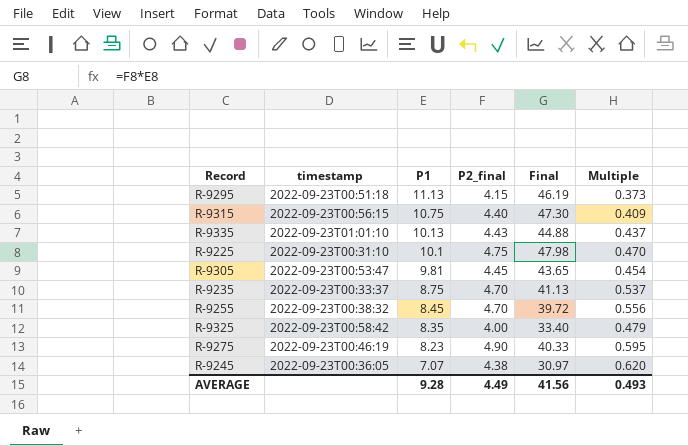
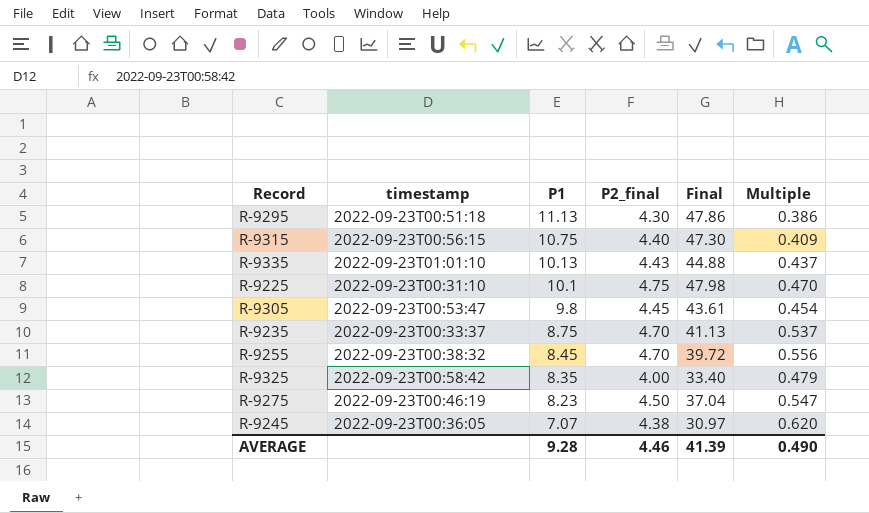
R-9295 | P2_final: 4.15 -> 4.30
R-9295 | Final: 46.19 -> 47.86
R-9295 | Multiple: 0.373 -> 0.386
R-9305 | P1: 9.81 -> 9.8
R-9305 | Final: 43.65 -> 43.61
R-9275 | P2_final: 4.90 -> 4.50
R-9275 | Final: 40.33 -> 37.04
R-9275 | Multiple: 0.595 -> 0.547
AVERAGE | P2_final: 4.49 -> 4.46
AVERAGE | Final: 41.56 -> 41.39
AVERAGE | Multiple: 0.493 -> 0.490

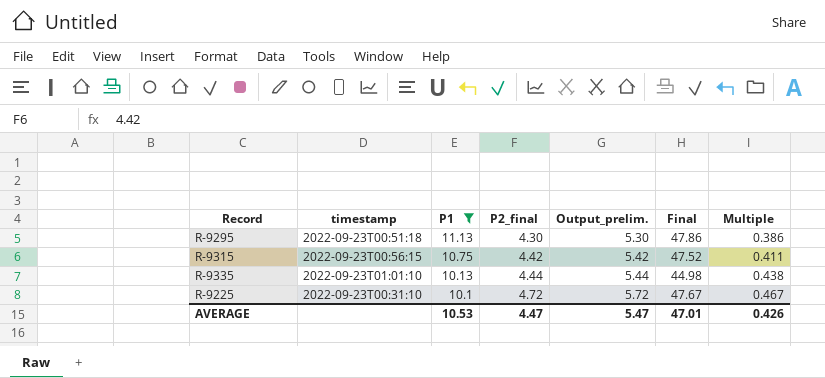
filter: none -> P1 >= 10.1
column Output_prelim. | formula: none -> [P2_final] + 1
R-9315 | P2_final: 4.40 -> 4.42
R-9315 | Final: 47.30 -> 47.52
R-9315 | Multiple: 0.409 -> 0.411
R-9335 | P2_final: 4.43 -> 4.44
R-9335 | Final: 44.88 -> 44.98
R-9335 | Multiple: 0.437 -> 0.438
R-9225 | P2_final: 4.75 -> 4.72
R-9225 | Final: 47.98 -> 47.67
R-9225 | Multiple: 0.470 -> 0.467
AVERAGE | P1: 9.28 -> 10.53
AVERAGE | P2_final: 4.46 -> 4.47
AVERAGE | Final: 41.39 -> 47.01
AVERAGE | Multiple: 0.490 -> 0.426

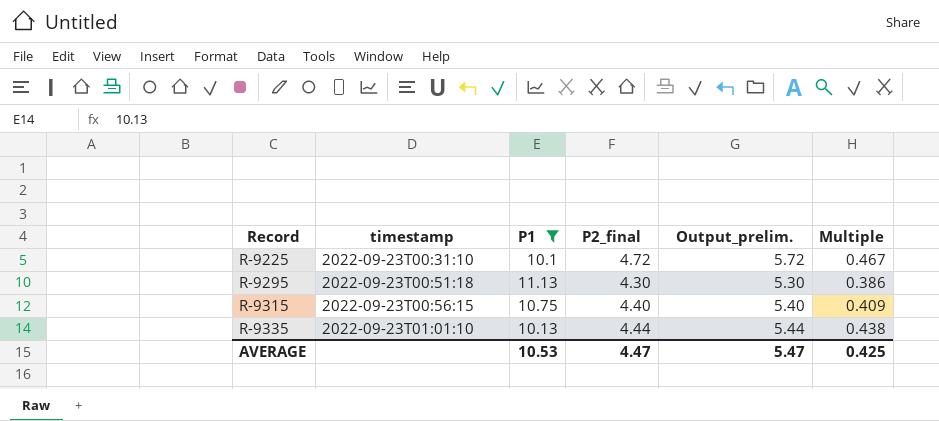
row order: P1 descending -> Record ascending
column Final | formula: [P1] * [P2_final] -> none
R-9315 | P2_final: 4.42 -> 4.40
R-9315 | Output_prelim.: 5.42 -> 5.40
R-9315 | Multiple: 0.411 -> 0.409
AVERAGE | Multiple: 0.426 -> 0.425

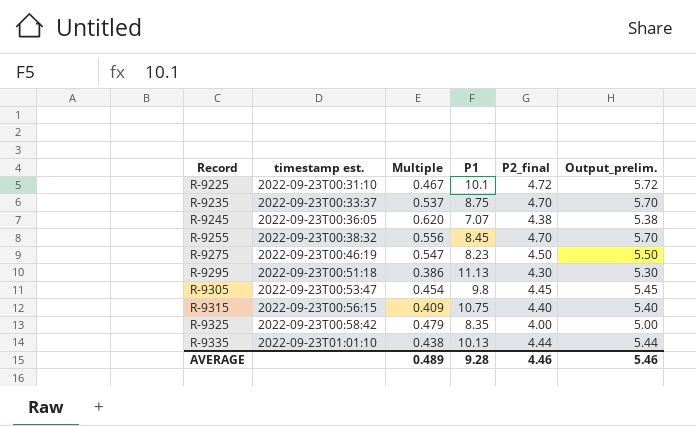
filter: P1 >= 10.1 -> none
column name: timestamp -> timestamp est.
column Multiple | position: 6 -> 3
AVERAGE | Multiple: 0.425 -> 0.489
AVERAGE | P1: 10.53 -> 9.28
AVERAGE | P2_final: 4.47 -> 4.46
AVERAGE | Output_prelim.: 5.47 -> 5.46

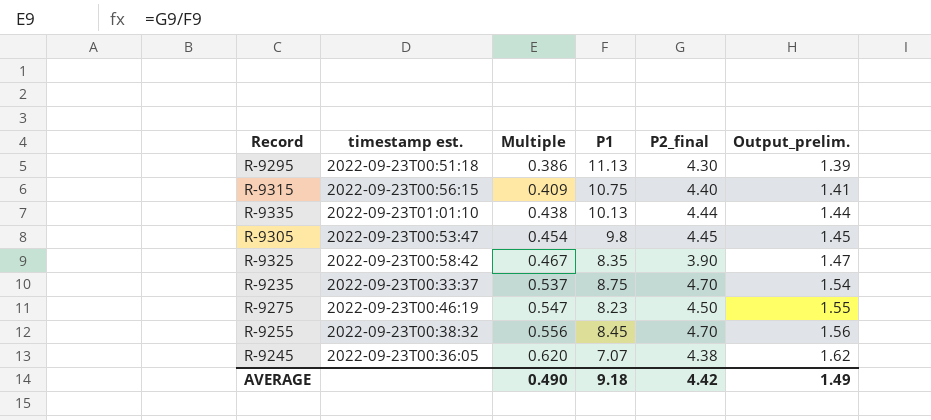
row order: Record ascending -> Multiple ascending
column Output_prelim. | formula: [P2_final] + 1 -> [Multiple] + 1
row R-9225: 2022-09-23T00:31:10 | 0.467 | 10.1 | 4.72 | 5.72 -> none
R-9325 | Multiple: 0.479 -> 0.467
R-9325 | P2_final: 4.00 -> 3.90
AVERAGE | Multiple: 0.489 -> 0.490
AVERAGE | P1: 9.28 -> 9.18
AVERAGE | P2_final: 4.46 -> 4.42
AVERAGE | Output_prelim.: 5.46 -> 1.49

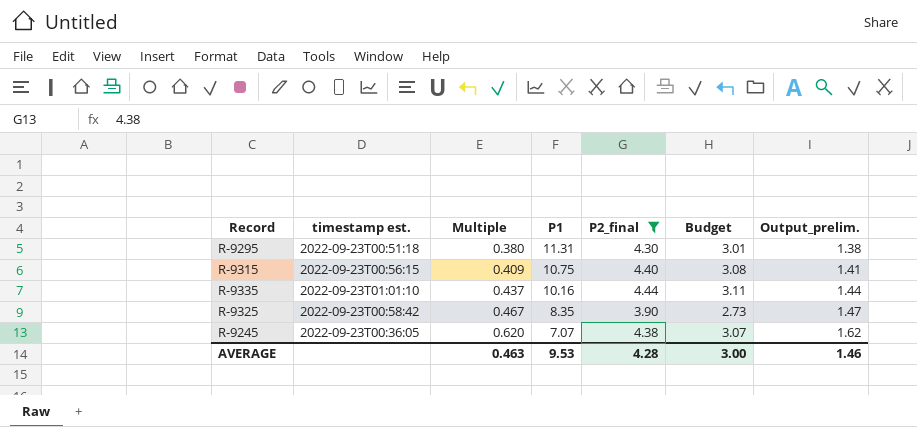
filter: none -> P2_final <= 4.44
column Budget | formula: none -> [P2_final] * 0.7
R-9295 | Multiple: 0.386 -> 0.380
R-9295 | P1: 11.13 -> 11.31
R-9295 | Output_prelim.: 1.39 -> 1.38
R-9335 | Multiple: 0.438 -> 0.437
R-9335 | P1: 10.13 -> 10.16
AVERAGE | Multiple: 0.490 -> 0.463
AVERAGE | P1: 9.18 -> 9.53
AVERAGE | P2_final: 4.42 -> 4.28
AVERAGE | Output_prelim.: 1.49 -> 1.46

